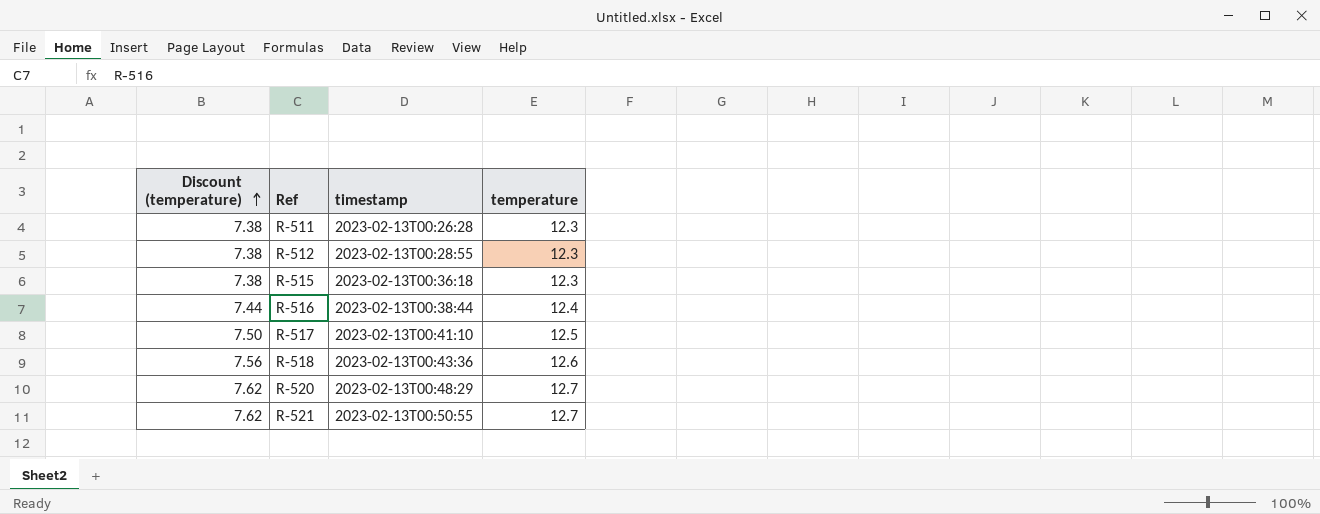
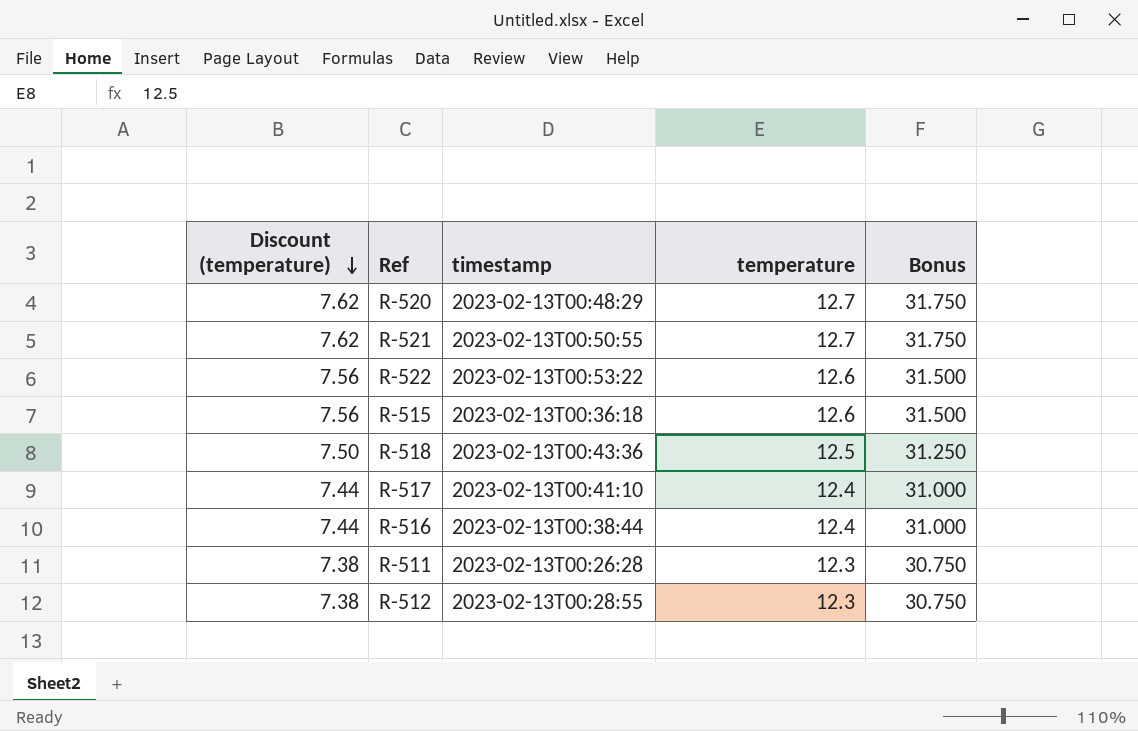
row order: Discount (temperature) ascending -> Discount (temperature) descending
column Bonus | formula: none -> [temperature] * 2.5
row R-522: none -> 7.56 | 2023-02-13T00:53:22 | 12.6 | 31.500
R-515 | Discount (temperature): 7.38 -> 7.56
R-515 | temperature: 12.3 -> 12.6
R-518 | Discount (temperature): 7.56 -> 7.50
R-518 | temperature: 12.6 -> 12.5
R-517 | Discount (temperature): 7.50 -> 7.44
R-517 | temperature: 12.5 -> 12.4

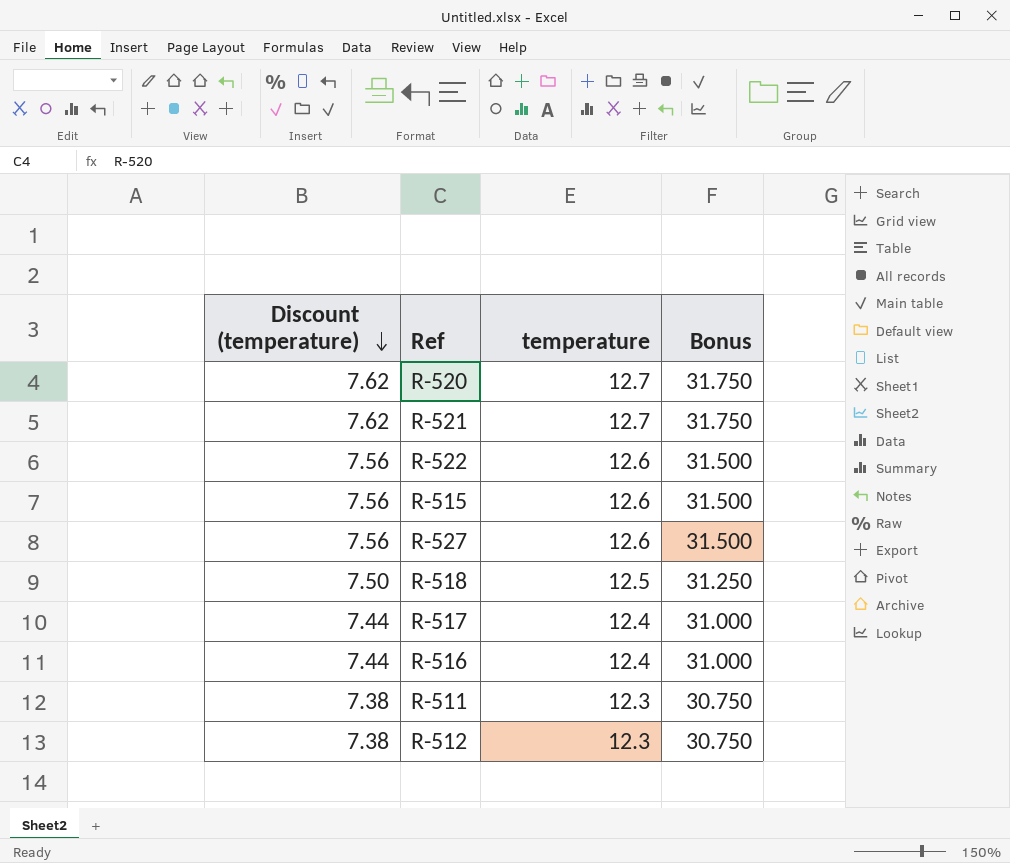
column timestamp | position: 3 -> none
row R-527: none -> 7.56 | 12.6 | 31.500

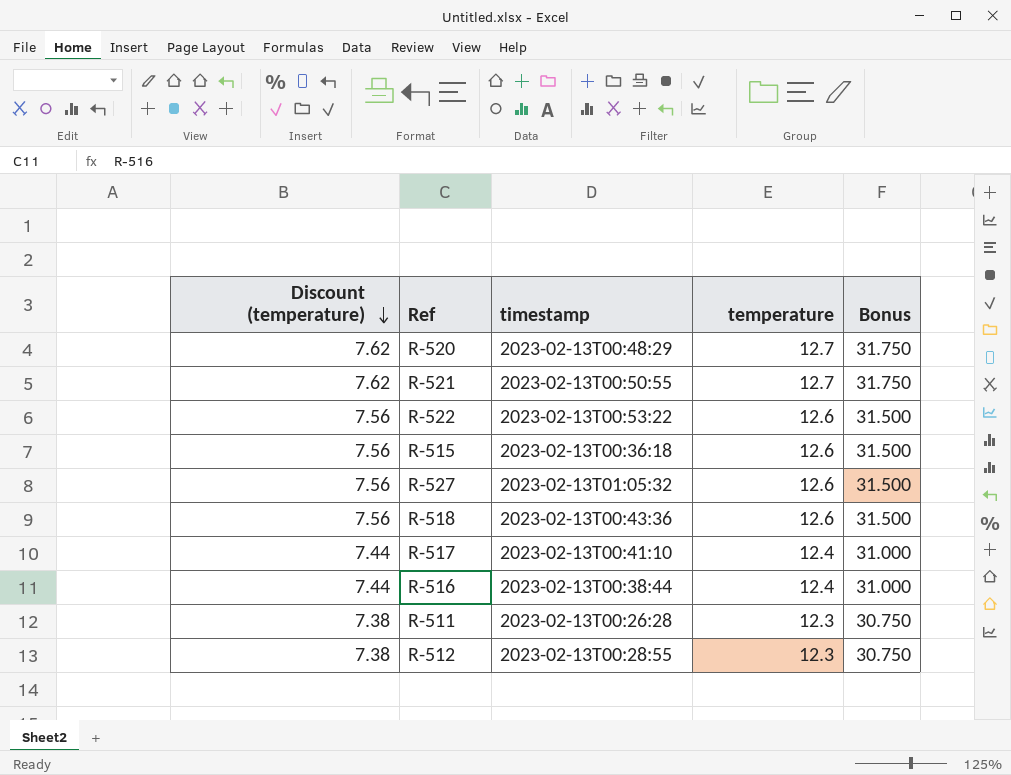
column timestamp | position: none -> 3
R-518 | Discount (temperature): 7.50 -> 7.56
R-518 | temperature: 12.5 -> 12.6
R-518 | Bonus: 31.250 -> 31.500

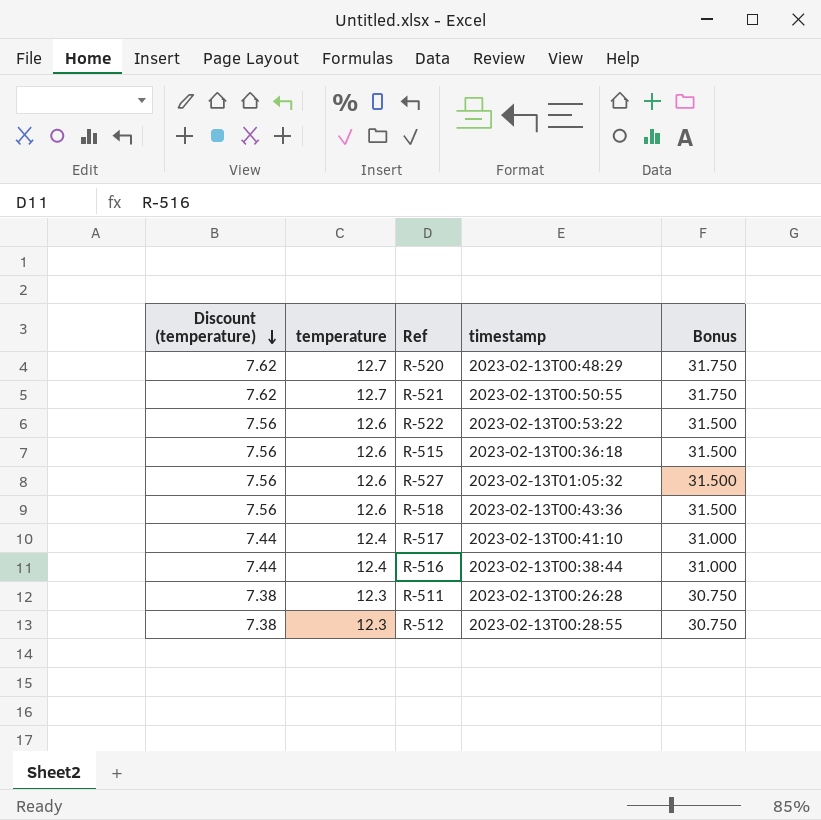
column temperature | position: 4 -> 2

